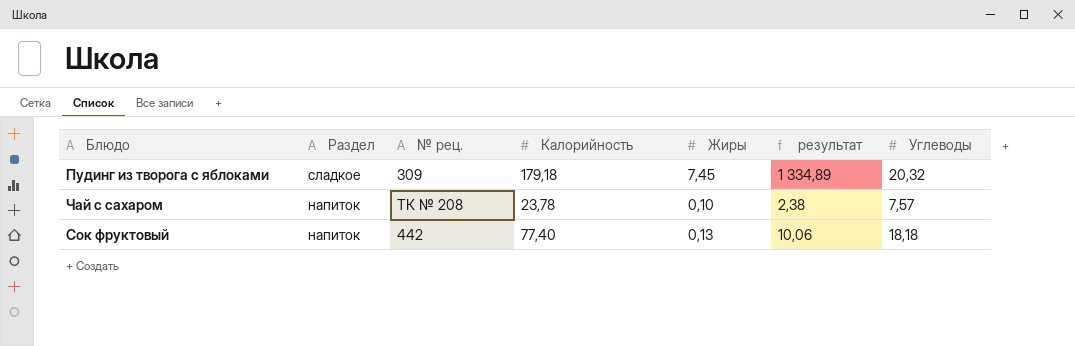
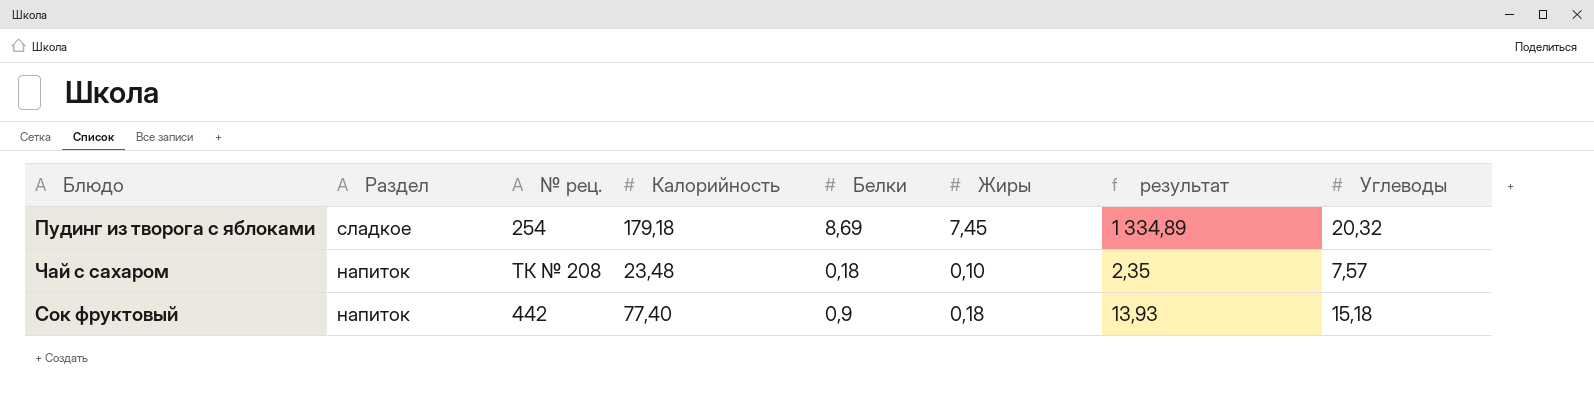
column Белки | position: none -> 5
Пудинг из творога с яблоками | № рец.: 309 -> 254
Чай с сахаром | Калорийность: 23,78 -> 23,48
Чай с сахаром | результат: 2,38 -> 2,35
Сок фруктовый | Жиры: 0,13 -> 0,18
Сок фруктовый | результат: 10,06 -> 13,93
Сок фруктовый | Углеводы: 18,18 -> 15,18

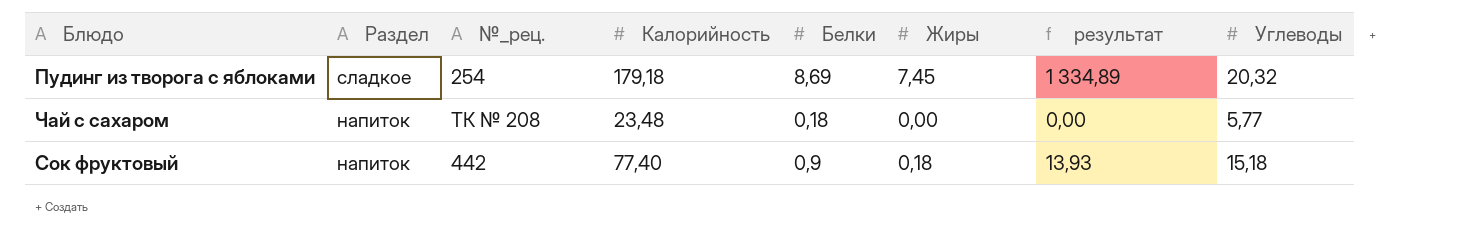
column name: № рец. -> №_рец.
Чай с сахаром | Жиры: 0,10 -> 0,00
Чай с сахаром | результат: 2,35 -> 0,00
Чай с сахаром | Углеводы: 7,57 -> 5,77

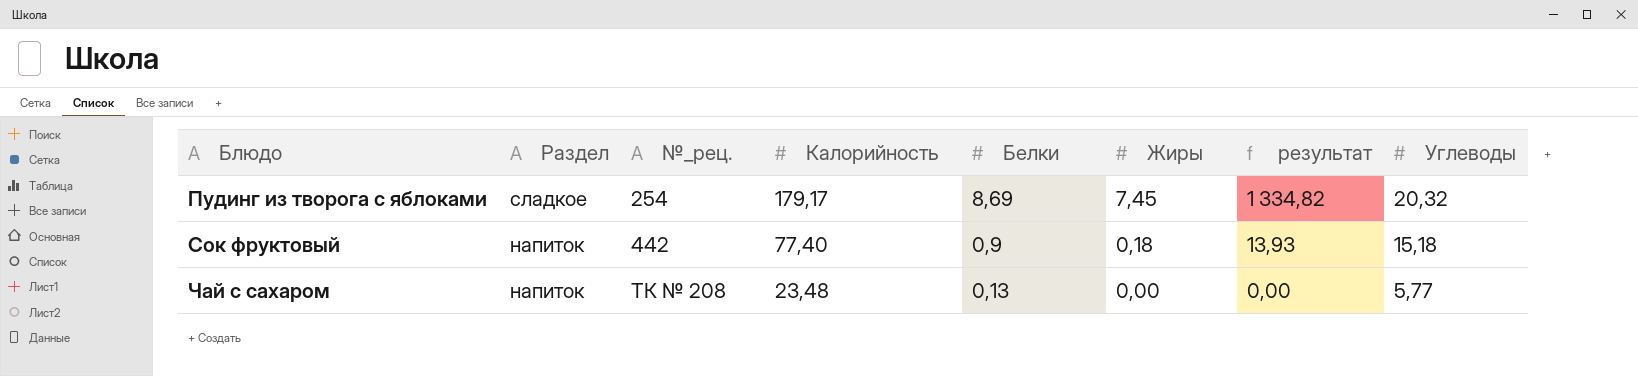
row order: Раздел descending -> Блюдо ascending
Пудинг из творога с яблоками | Калорийность: 179,18 -> 179,17
Пудинг из творога с яблоками | результат: 1 334,89 -> 1 334,82
Чай с сахаром | Белки: 0,18 -> 0,13

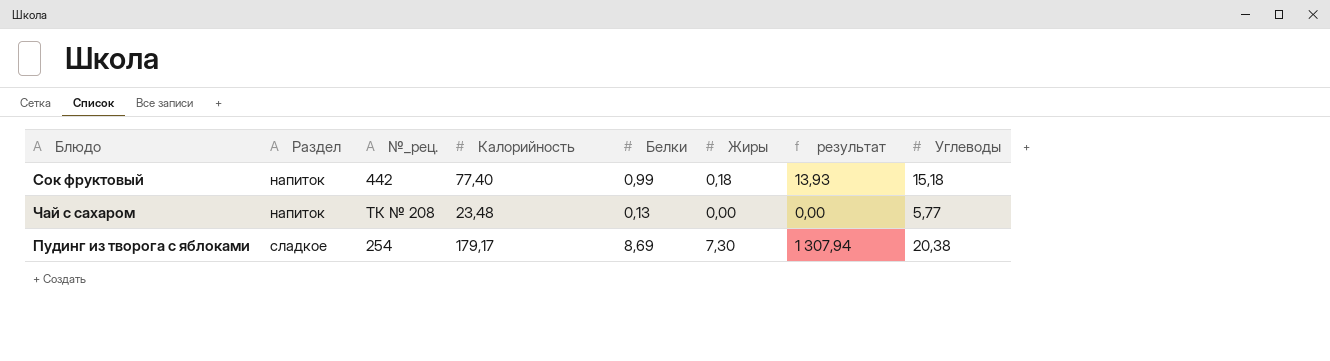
row order: Блюдо ascending -> Раздел ascending
Сок фруктовый | Белки: 0,9 -> 0,99
Пудинг из творога с яблоками | Жиры: 7,45 -> 7,30
Пудинг из творога с яблоками | результат: 1 334,82 -> 1 307,94
Пудинг из творога с яблоками | Углеводы: 20,32 -> 20,38

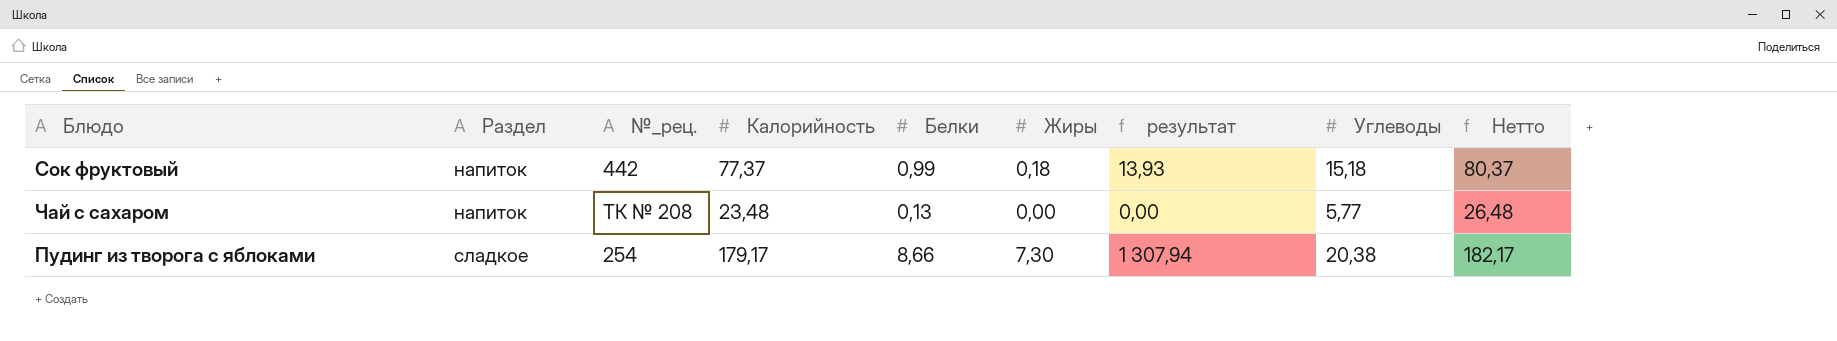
column Нетто | formula: none -> [Калорийность] + 3
Сок фруктовый | Калорийность: 77,40 -> 77,37
Пудинг из творога с яблоками | Белки: 8,69 -> 8,66

